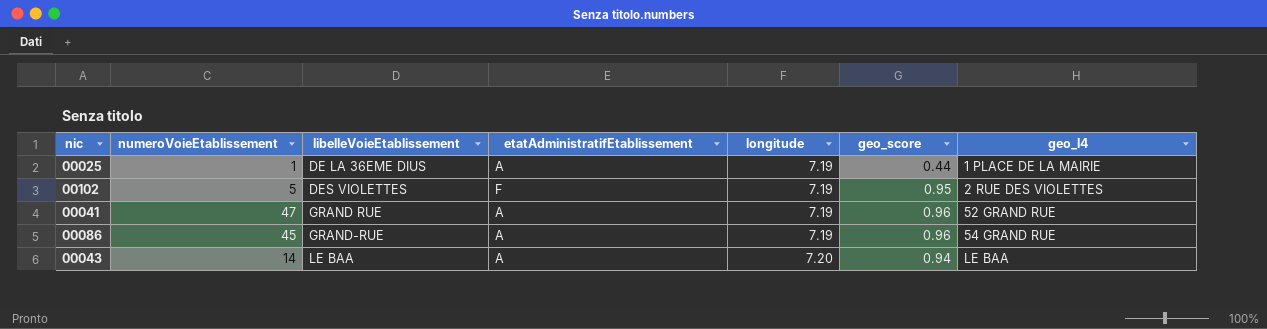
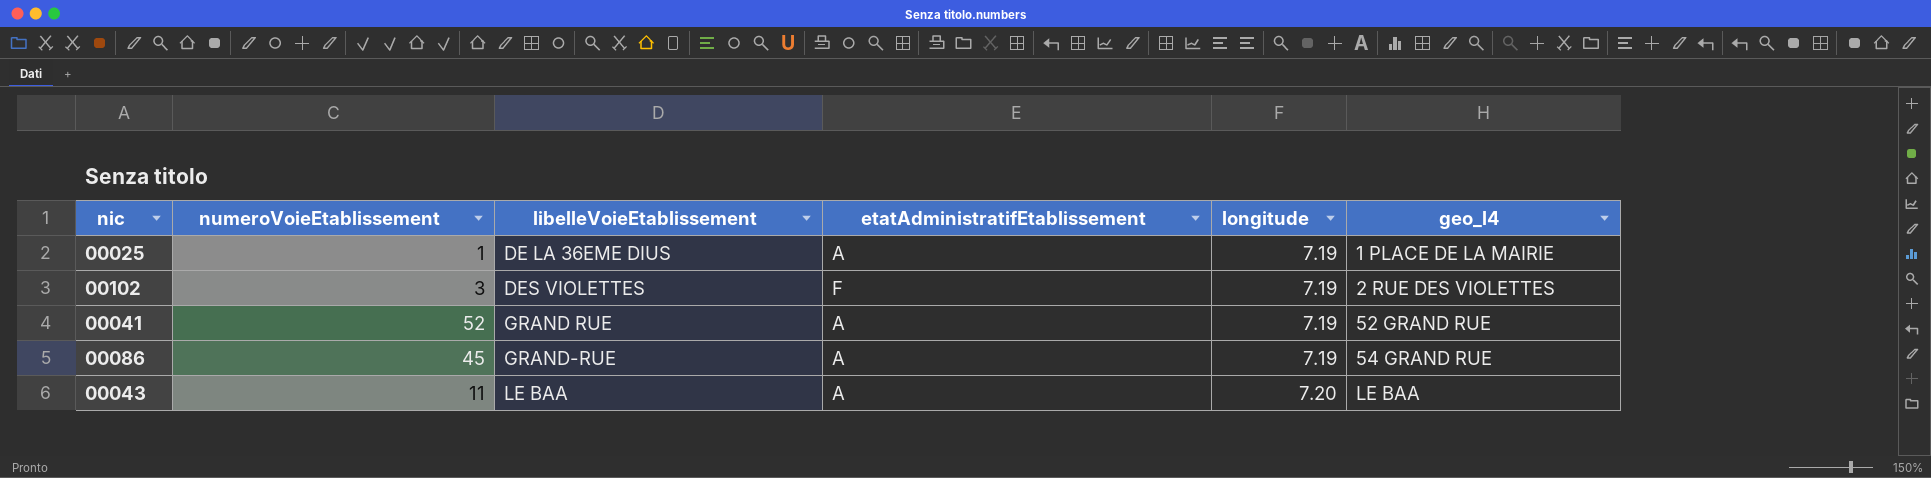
column geo_score | position: 6 -> none
00102 | numeroVoieEtablissement: 5 -> 3
00041 | numeroVoieEtablissement: 47 -> 52
00043 | numeroVoieEtablissement: 14 -> 11

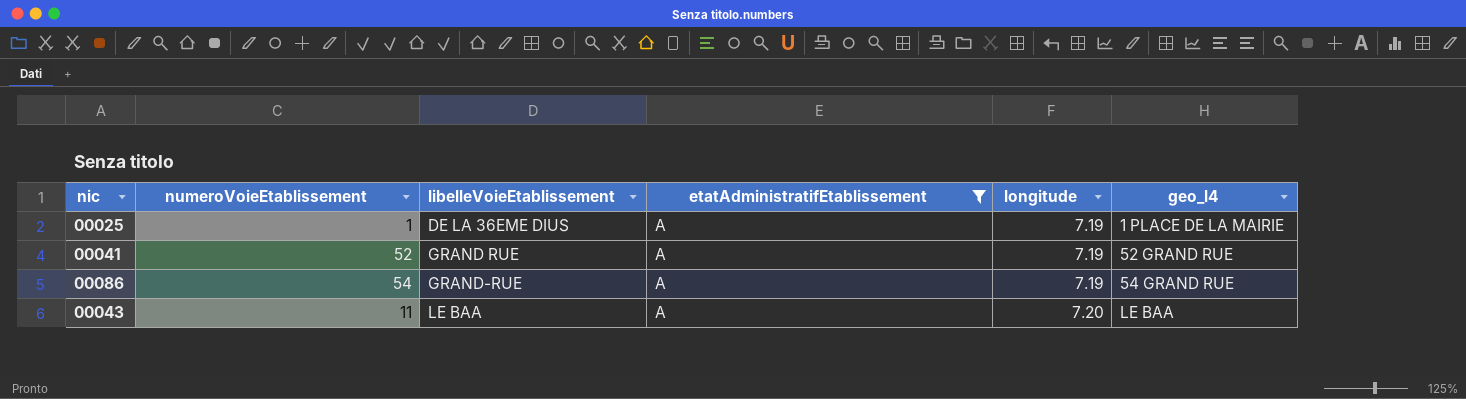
filter: none -> etatAdministratifEtablissement = A
00086 | numeroVoieEtablissement: 45 -> 54

